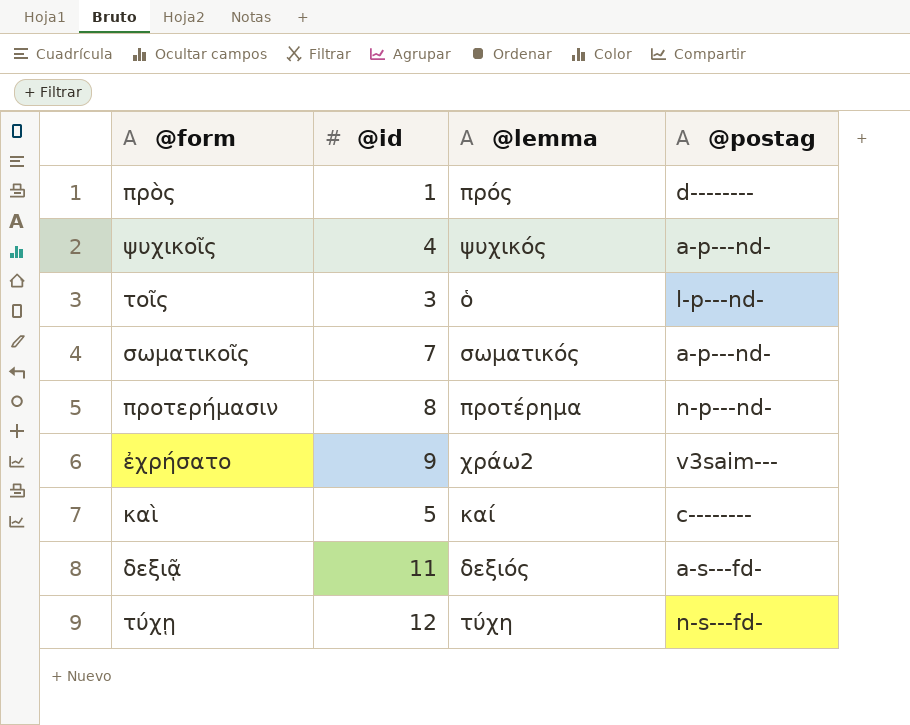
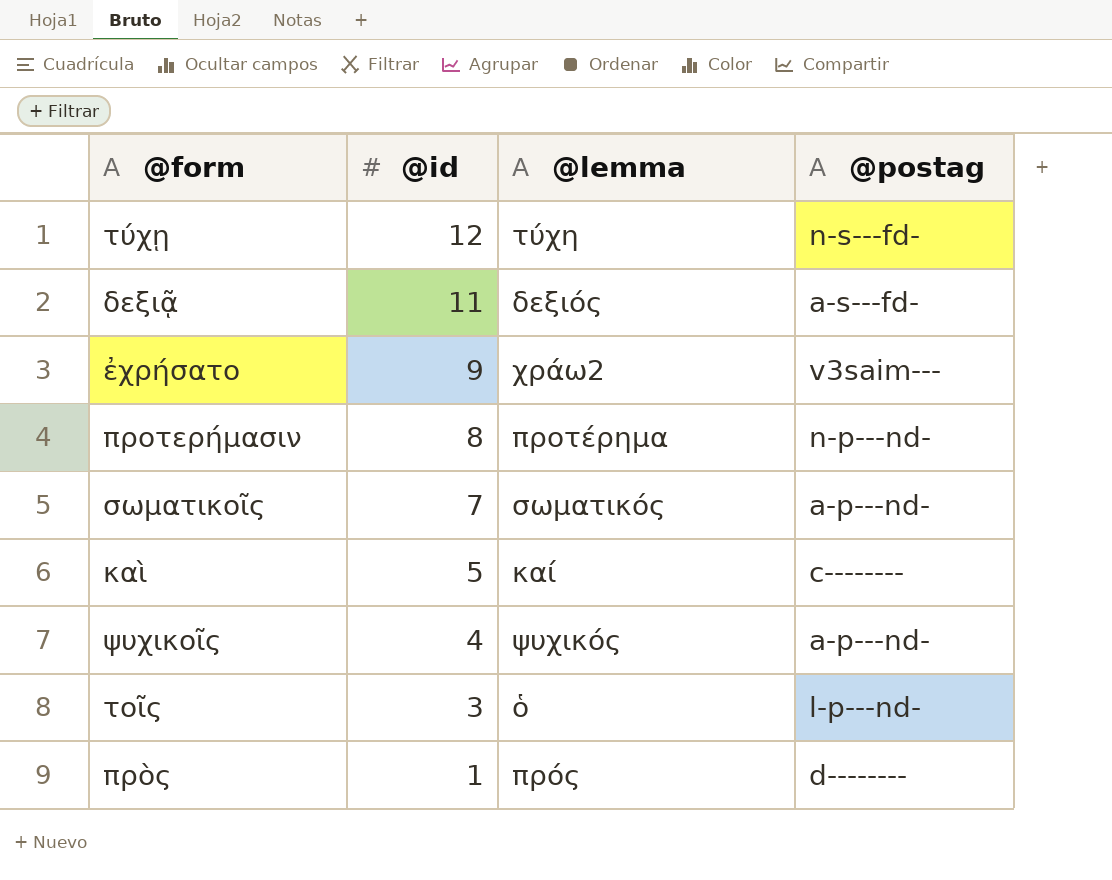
row order: none -> @id descending

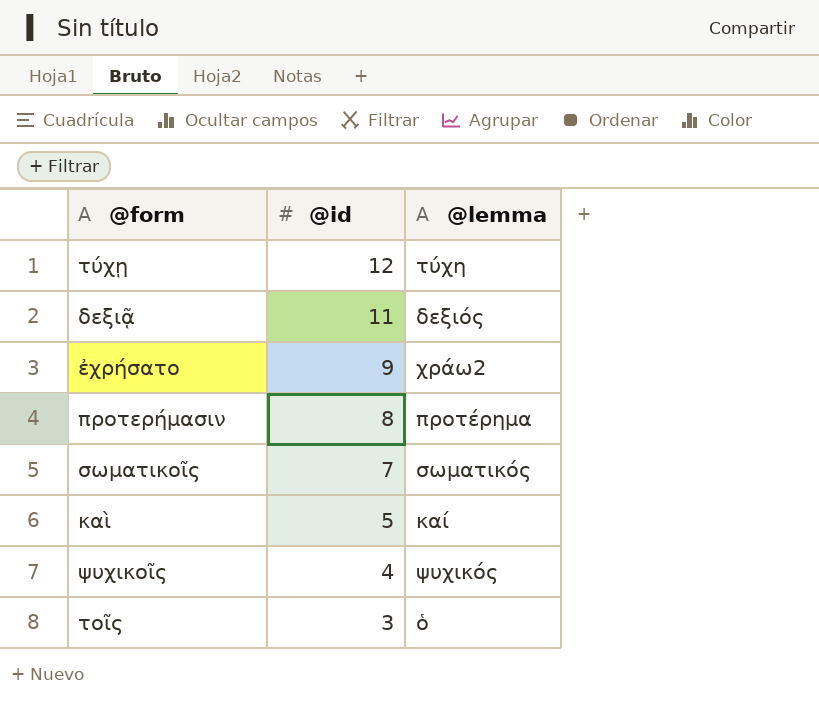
column @postag | position: 4 -> none
row πρὸς: 1 | πρός | d-------- -> none

